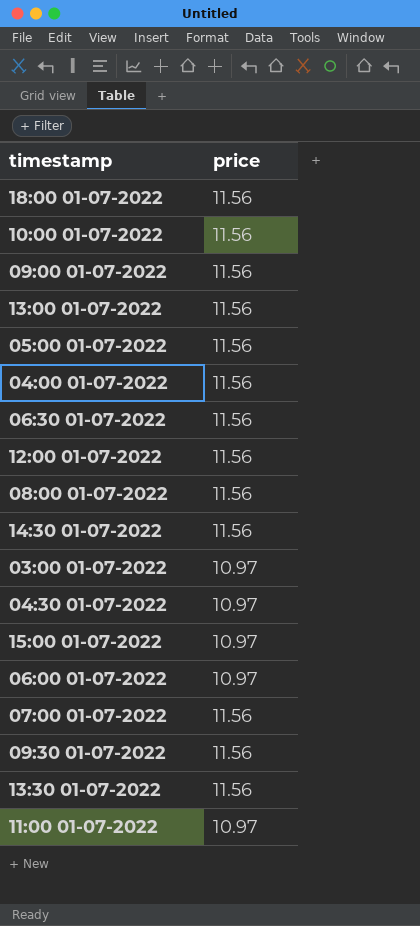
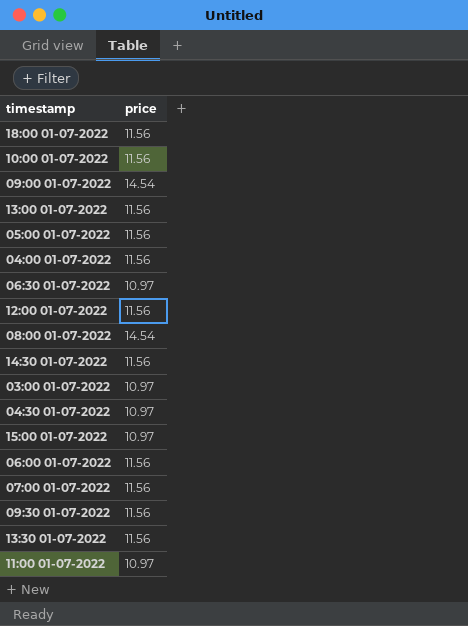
09:00 01-07-2022 | price: 11.56 -> 14.54
06:30 01-07-2022 | price: 11.56 -> 10.97
08:00 01-07-2022 | price: 11.56 -> 14.54
06:00 01-07-2022 | price: 10.97 -> 11.56

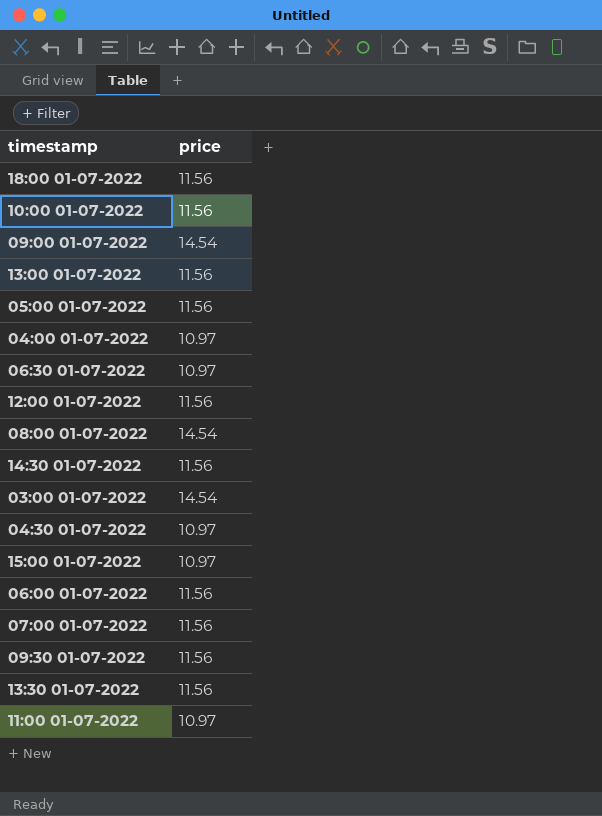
04:00 01-07-2022 | price: 11.56 -> 10.97
03:00 01-07-2022 | price: 10.97 -> 14.54

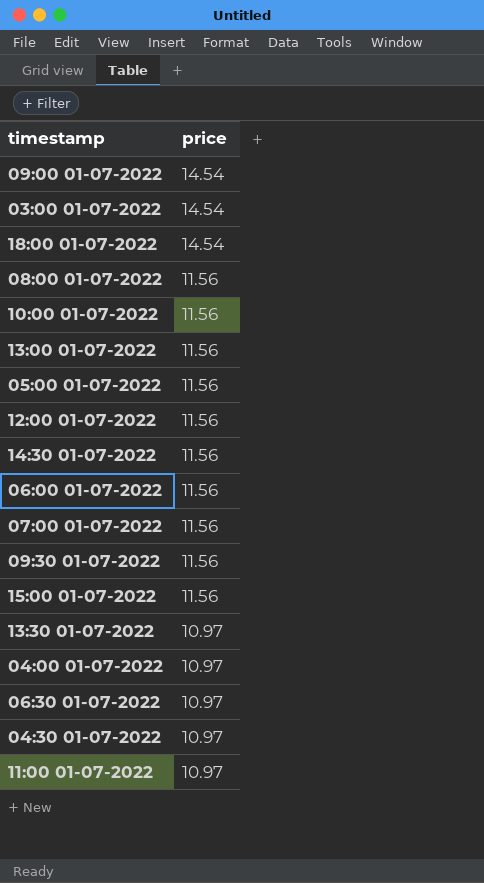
row order: none -> price descending
18:00 01-07-2022 | price: 11.56 -> 14.54
08:00 01-07-2022 | price: 14.54 -> 11.56
15:00 01-07-2022 | price: 10.97 -> 11.56
13:30 01-07-2022 | price: 11.56 -> 10.97

